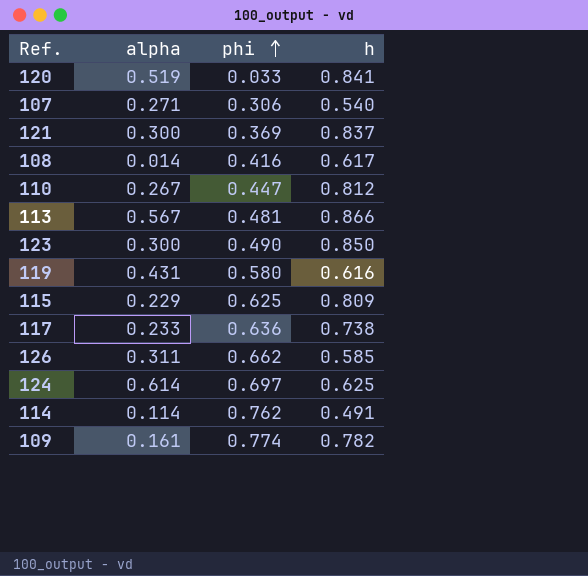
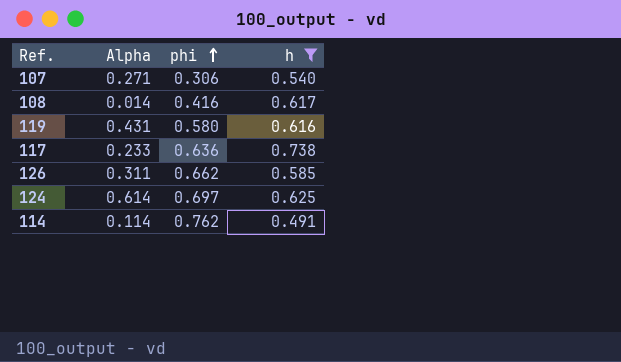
filter: none -> h <= 0.738
column name: alpha -> Alpha

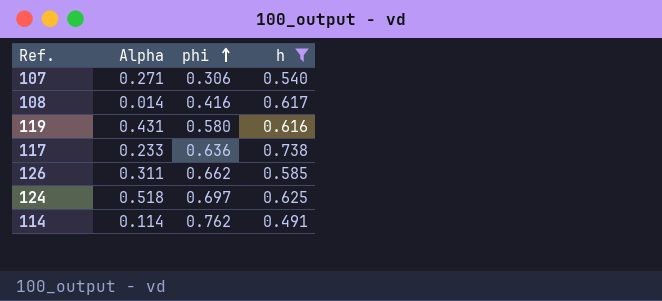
124 | Alpha: 0.614 -> 0.518

